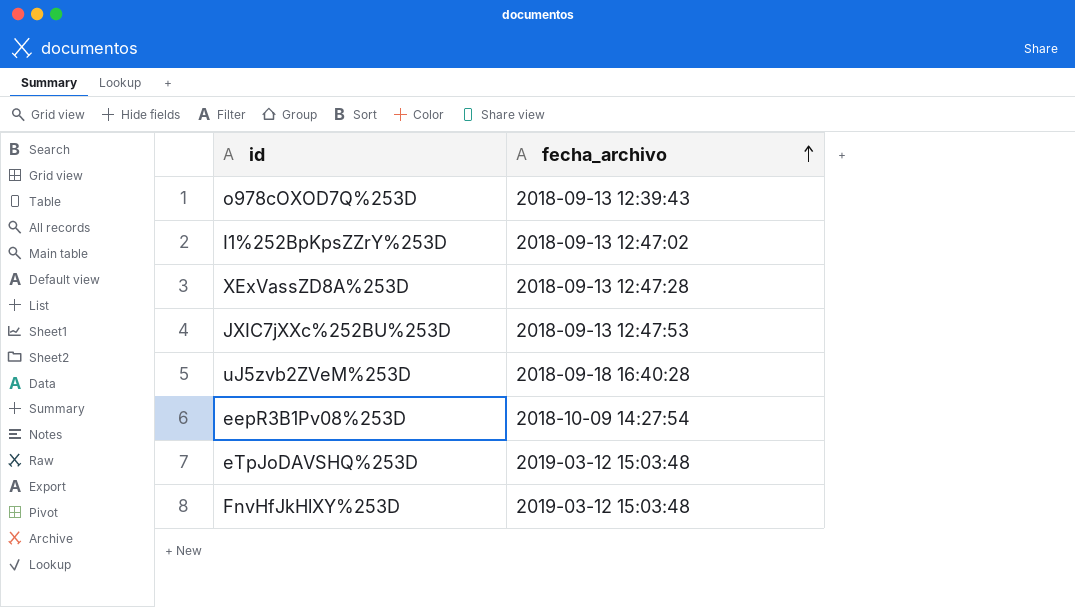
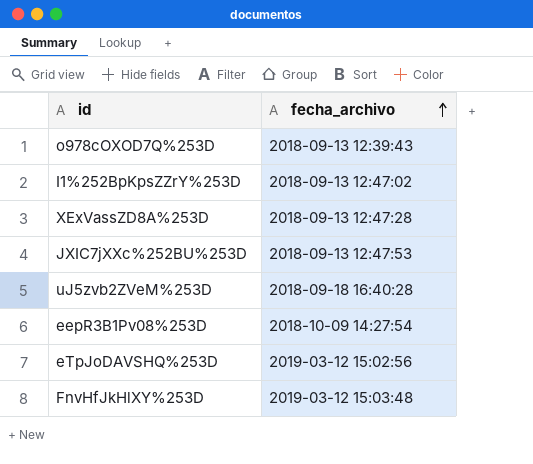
eTpJoDAVSHQ%253D | fecha_archivo: 2019-03-12 15:03:48 -> 2019-03-12 15:02:56

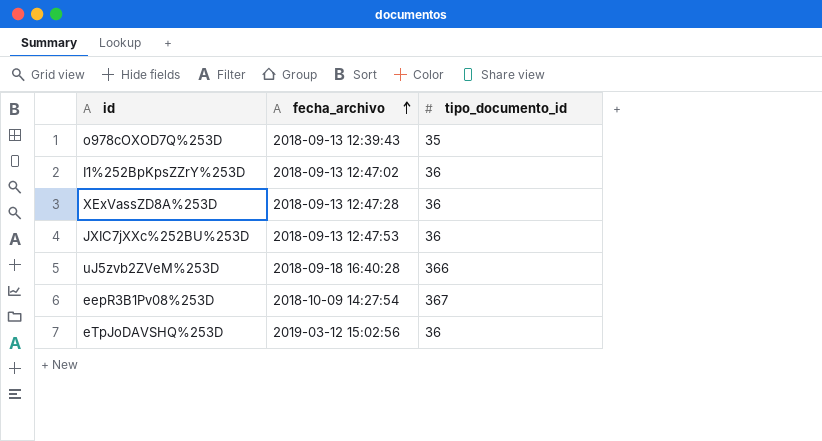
column tipo_documento_id | position: none -> 3
row FnvHfJkHlXY%253D: 2019-03-12 15:03:48 -> none

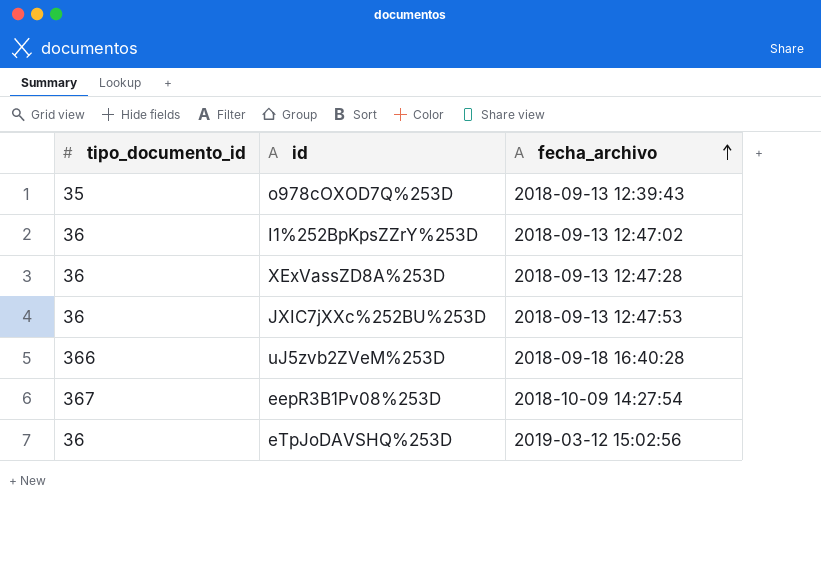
column tipo_documento_id | position: 3 -> 1

